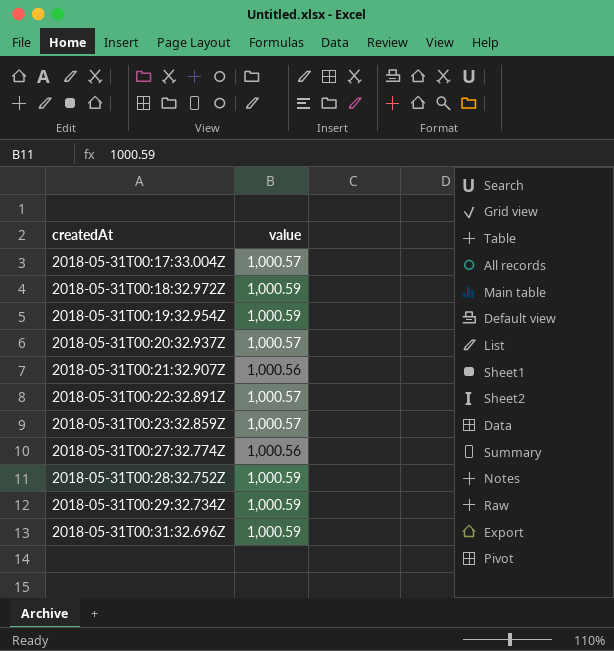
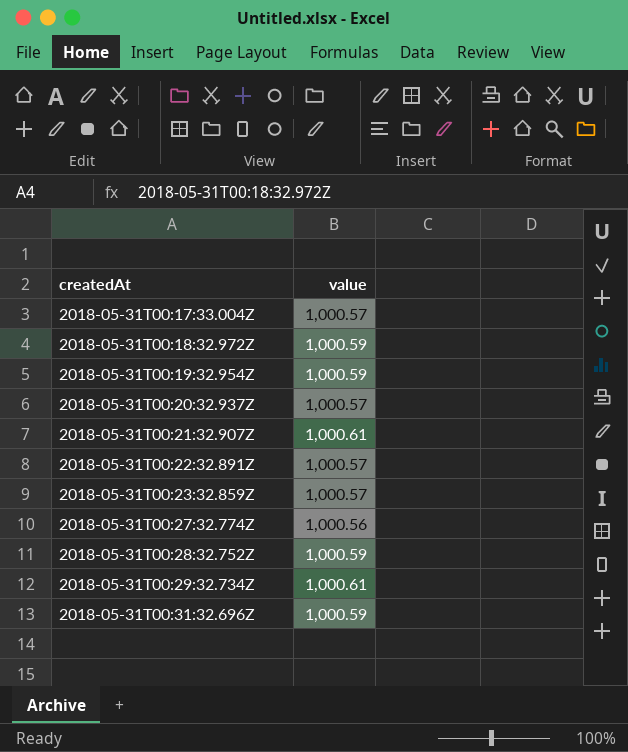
2018-05-31T00:21:32.907Z | value: 1,000.56 -> 1,000.61
2018-05-31T00:29:32.734Z | value: 1,000.59 -> 1,000.61

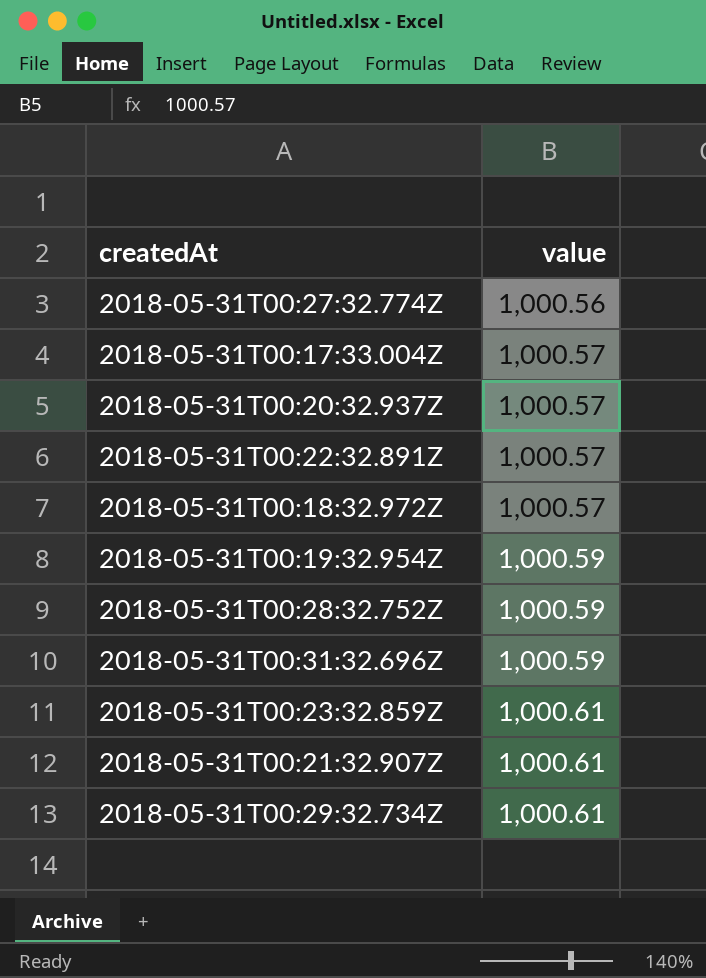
row order: createdAt ascending -> value ascending
2018-05-31T00:18:32.972Z | value: 1,000.59 -> 1,000.57
2018-05-31T00:23:32.859Z | value: 1,000.57 -> 1,000.61

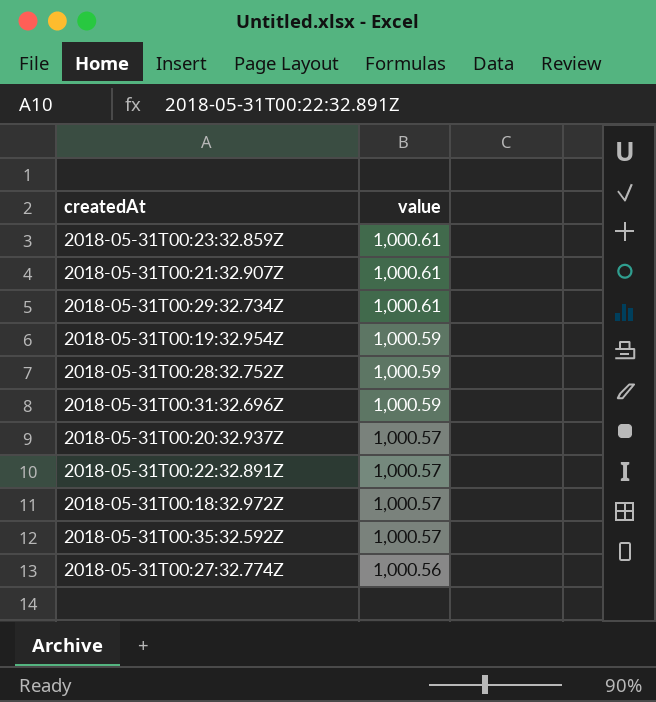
row order: value ascending -> value descending
row 2018-05-31T00:17:33.004Z: 1,000.57 -> none
row 2018-05-31T00:35:32.592Z: none -> 1,000.57

